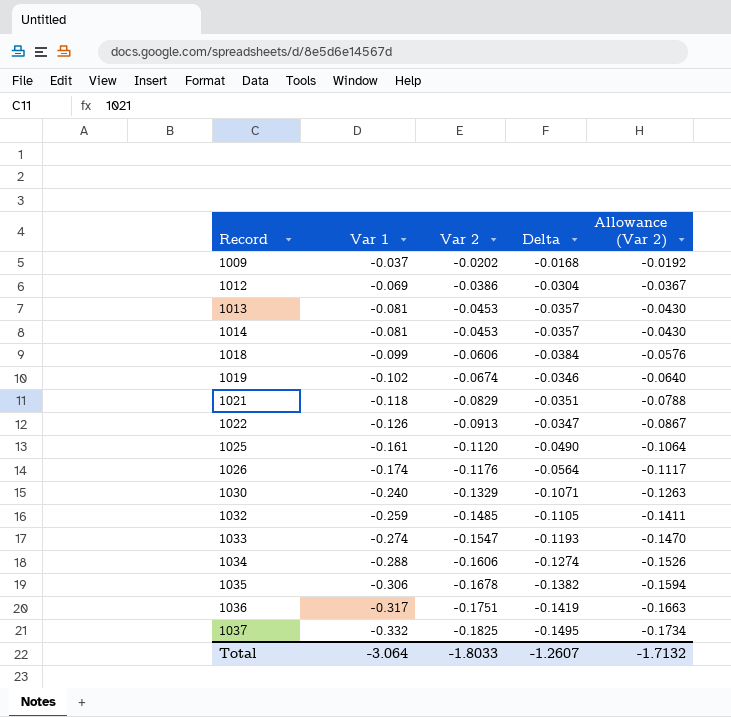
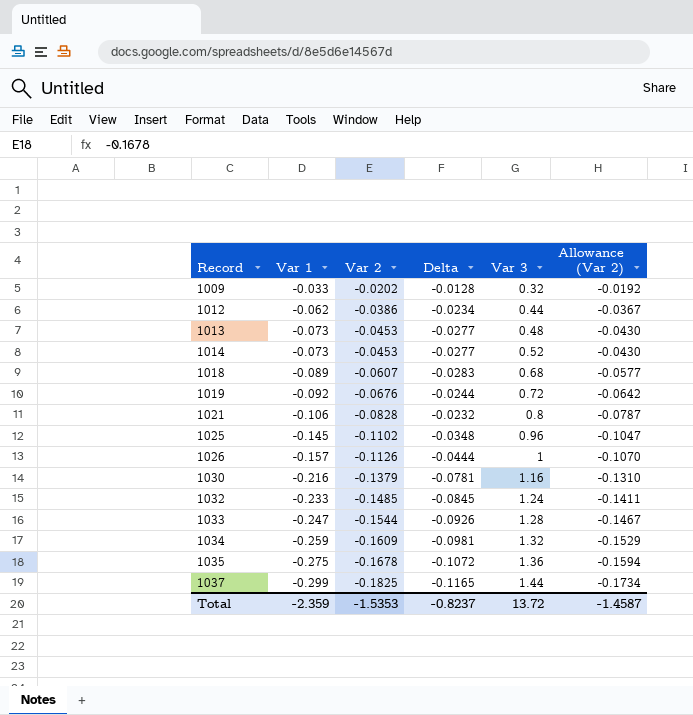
column Var 3 | position: none -> 5
row 1022: -0.126 | -0.0913 | -0.0347 | -0.0867 -> none
row 1036: -0.317 | -0.1751 | -0.1419 | -0.1663 -> none
1009 | Var 1: -0.037 -> -0.033
1009 | Delta: -0.0168 -> -0.0128
1012 | Var 1: -0.069 -> -0.062
1012 | Delta: -0.0304 -> -0.0234
1013 | Var 1: -0.081 -> -0.073
1013 | Delta: -0.0357 -> -0.0277
1014 | Var 1: -0.081 -> -0.073
1014 | Delta: -0.0357 -> -0.0277
1018 | Var 1: -0.099 -> -0.089
1018 | Var 2: -0.0606 -> -0.0607
1018 | Delta: -0.0384 -> -0.0283
1018 | Allowance (Var 2): -0.0576 -> -0.0577
1019 | Var 1: -0.102 -> -0.092
1019 | Var 2: -0.0674 -> -0.0676
1019 | Delta: -0.0346 -> -0.0244
1019 | Allowance (Var 2): -0.0640 -> -0.0642
1021 | Var 1: -0.118 -> -0.106
1021 | Var 2: -0.0829 -> -0.0828
1021 | Delta: -0.0351 -> -0.0232
1021 | Allowance (Var 2): -0.0788 -> -0.0787
1025 | Var 1: -0.161 -> -0.145
1025 | Var 2: -0.1120 -> -0.1102
1025 | Delta: -0.0490 -> -0.0348
1025 | Allowance (Var 2): -0.1064 -> -0.1047
1026 | Var 1: -0.174 -> -0.157
1026 | Var 2: -0.1176 -> -0.1126
1026 | Delta: -0.0564 -> -0.0444
1026 | Allowance (Var 2): -0.1117 -> -0.1070
1030 | Var 1: -0.240 -> -0.216
1030 | Var 2: -0.1329 -> -0.1379
1030 | Delta: -0.1071 -> -0.0781
1030 | Allowance (Var 2): -0.1263 -> -0.1310
1032 | Var 1: -0.259 -> -0.233
1032 | Delta: -0.1105 -> -0.0845
1033 | Var 1: -0.274 -> -0.247
1033 | Var 2: -0.1547 -> -0.1544
1033 | Delta: -0.1193 -> -0.0926
1033 | Allowance (Var 2): -0.1470 -> -0.1467
1034 | Var 1: -0.288 -> -0.259
1034 | Var 2: -0.1606 -> -0.1609
1034 | Delta: -0.1274 -> -0.0981
1034 | Allowance (Var 2): -0.1526 -> -0.1529
1035 | Var 1: -0.306 -> -0.275
1035 | Delta: -0.1382 -> -0.1072
1037 | Var 1: -0.332 -> -0.299
1037 | Delta: -0.1495 -> -0.1165
Total | Var 1: -3.064 -> -2.359
Total | Var 2: -1.8033 -> -1.5353
Total | Delta: -1.2607 -> -0.8237
Total | Allowance (Var 2): -1.7132 -> -1.4587

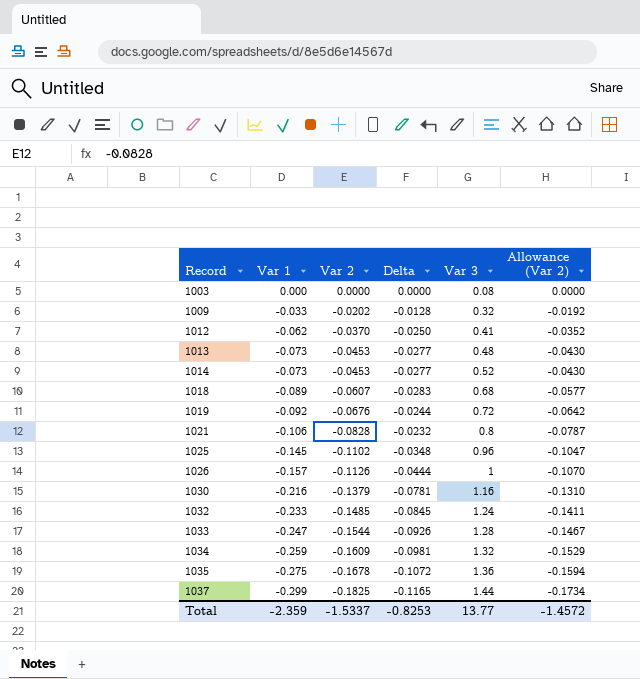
row 1003: none -> 0.000 | 0.0000 | 0.0000 | 0.08 | 0.0000
1012 | Var 2: -0.0386 -> -0.0370
1012 | Delta: -0.0234 -> -0.0250
1012 | Var 3: 0.44 -> 0.41
1012 | Allowance (Var 2): -0.0367 -> -0.0352
Total | Var 2: -1.5353 -> -1.5337
Total | Delta: -0.8237 -> -0.8253
Total | Var 3: 13.72 -> 13.77
Total | Allowance (Var 2): -1.4587 -> -1.4572

